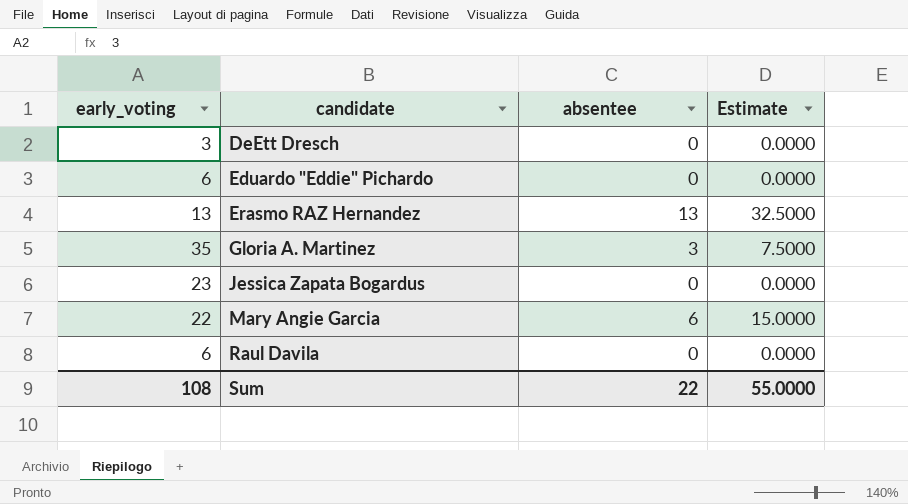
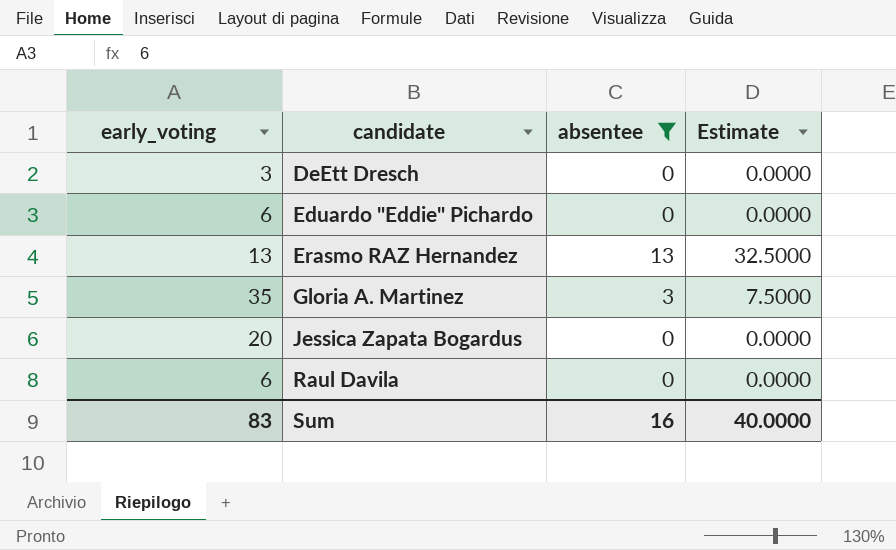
filter: none -> absentee != 6
Jessica Zapata Bogardus | early_voting: 23 -> 20
Sum | early_voting: 108 -> 83
Sum | absentee: 22 -> 16
Sum | Estimate: 55.0000 -> 40.0000

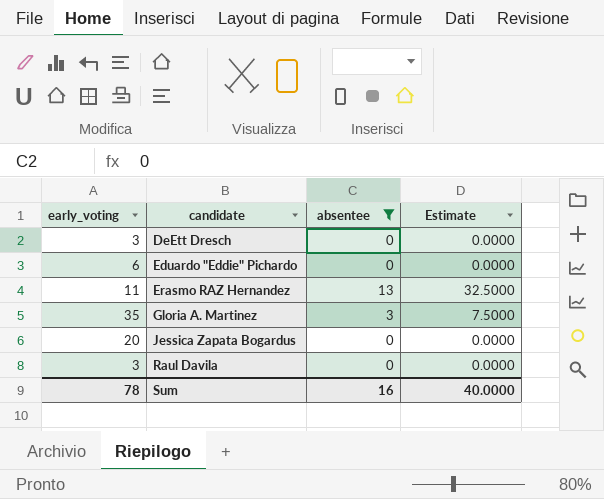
Erasmo RAZ Hernandez | early_voting: 13 -> 11
Raul Davila | early_voting: 6 -> 3
Sum | early_voting: 83 -> 78

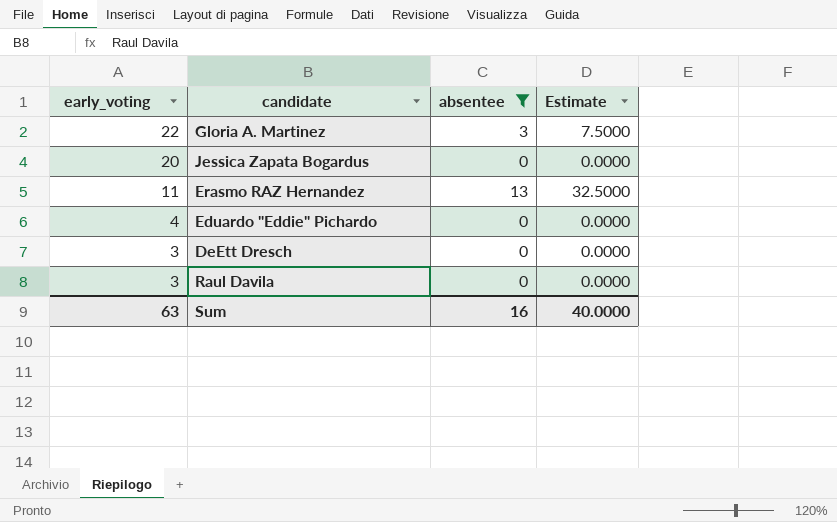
row order: candidate ascending -> early_voting descending
Gloria A. Martinez | early_voting: 35 -> 22
Eduardo "Eddie" Pichardo | early_voting: 6 -> 4
Sum | early_voting: 78 -> 63

